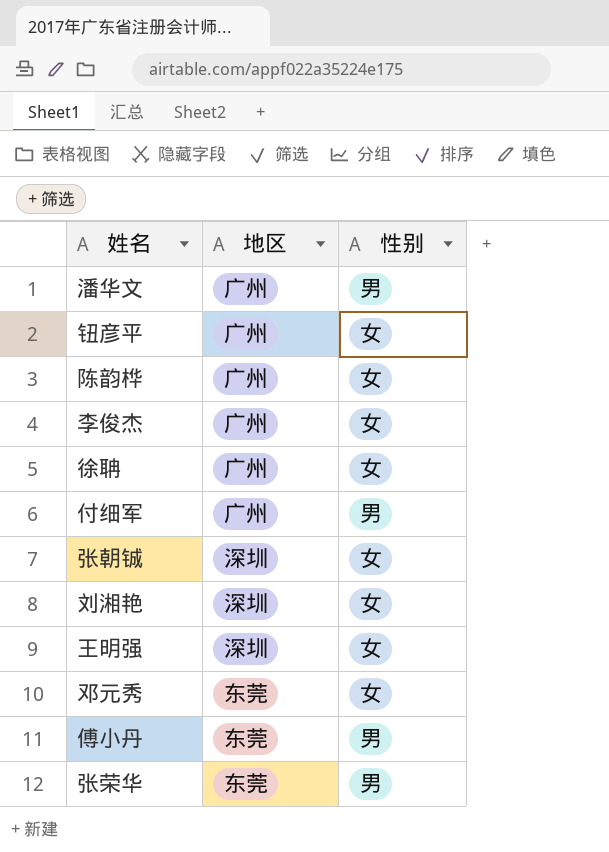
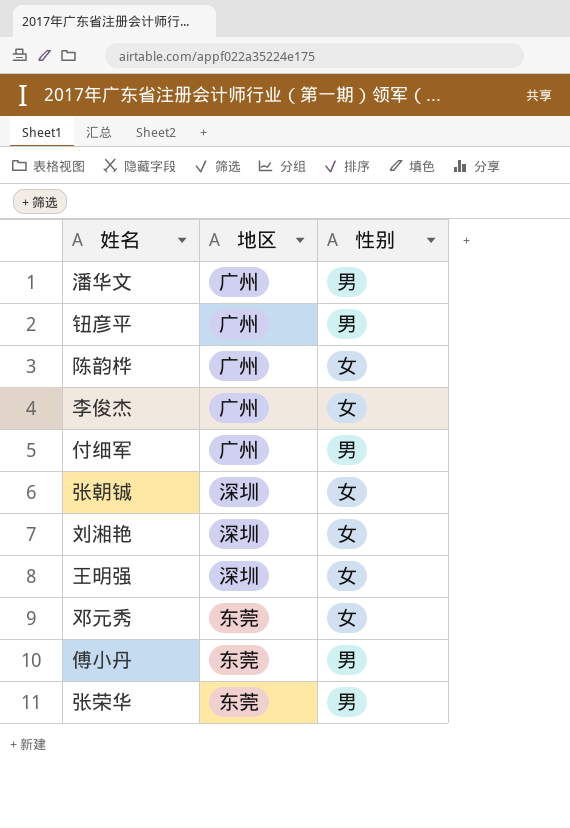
row 徐聃: 广州 | 女 -> none
钮彦平 | 性别: 女 -> 男

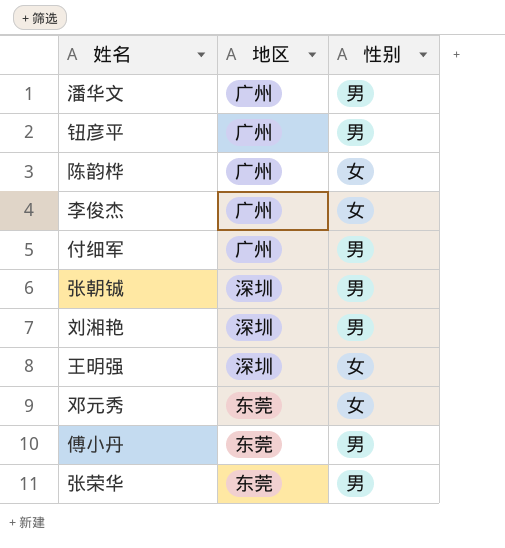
张朝铖 | 性别: 女 -> 男
刘湘艳 | 性别: 女 -> 男

